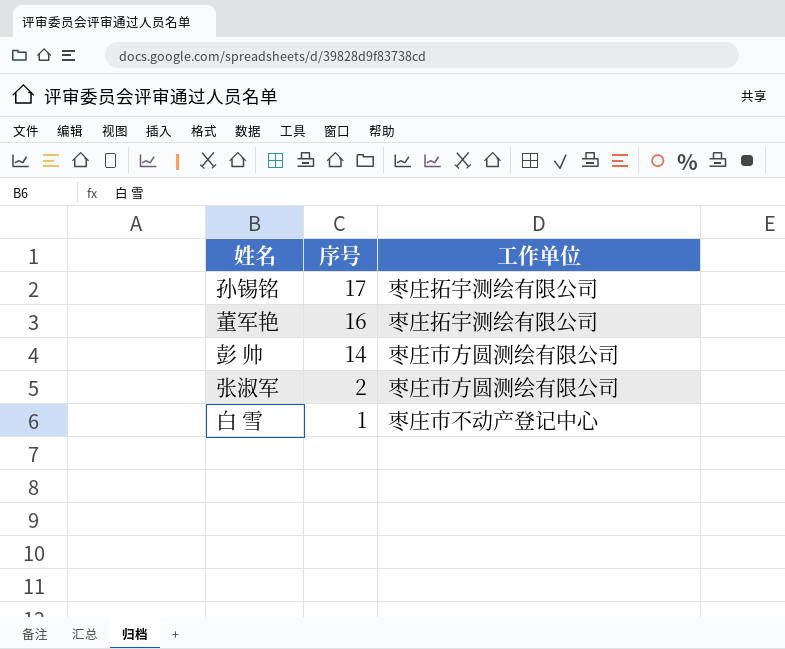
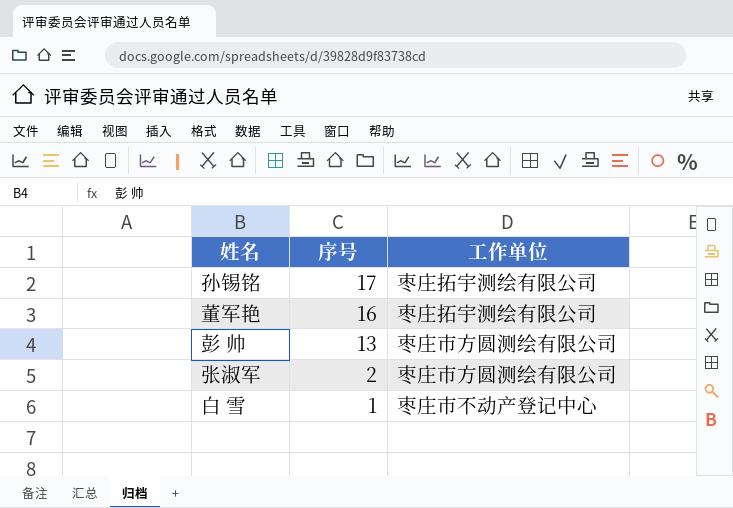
彭 帅 | 序号: 14 -> 13

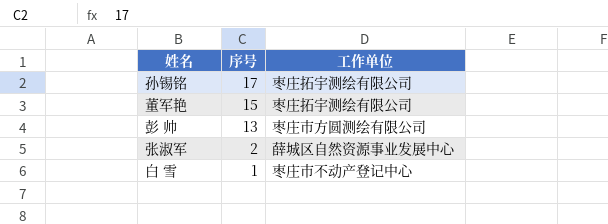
董军艳 | 序号: 16 -> 15
张淑军 | 工作单位: 枣庄市方圆测绘有限公司 -> 薛城区自然资源事业发展中心

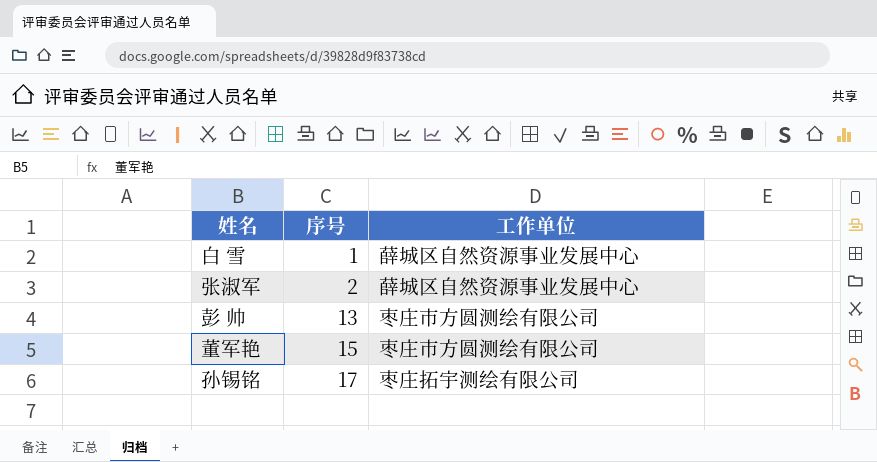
row order: 序号 descending -> 序号 ascending
白 雪 | 工作单位: 枣庄市不动产登记中心 -> 薛城区自然资源事业发展中心
董军艳 | 工作单位: 枣庄拓宇测绘有限公司 -> 枣庄市方圆测绘有限公司

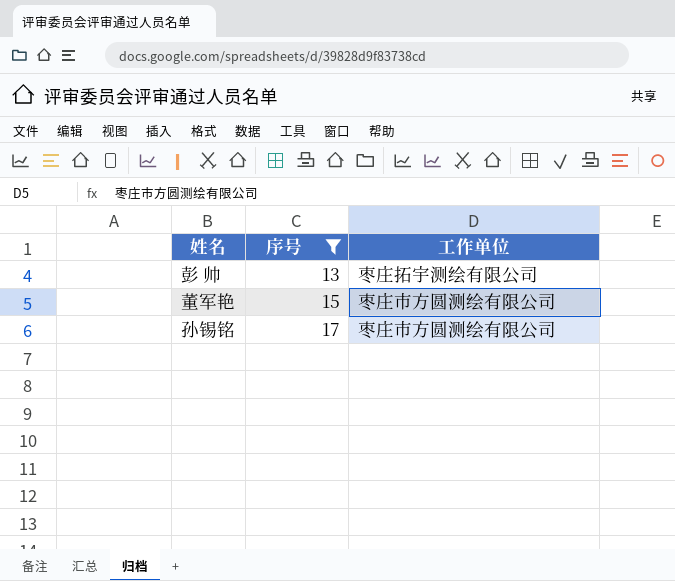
filter: none -> 序号 >= 13
彭 帅 | 工作单位: 枣庄市方圆测绘有限公司 -> 枣庄拓宇测绘有限公司
孙锡铭 | 工作单位: 枣庄拓宇测绘有限公司 -> 枣庄市方圆测绘有限公司

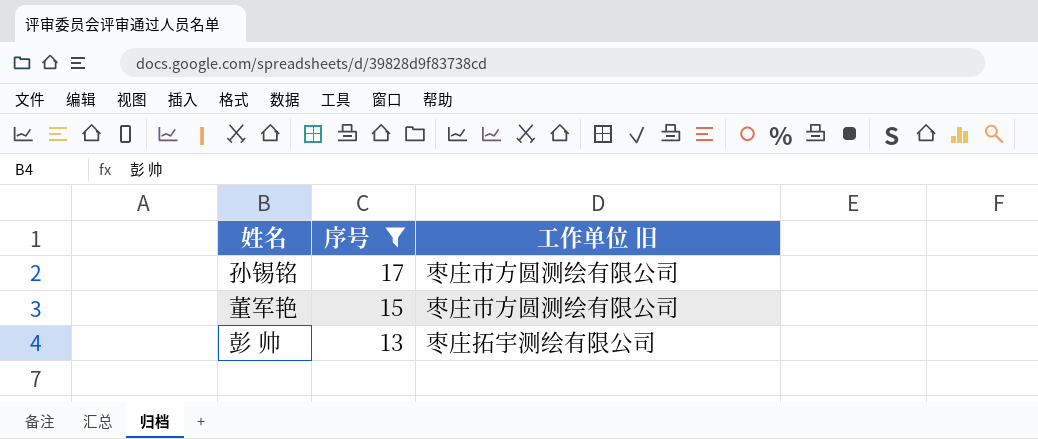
row order: 序号 ascending -> 序号 descending
column name: 工作单位 -> 工作单位 旧

